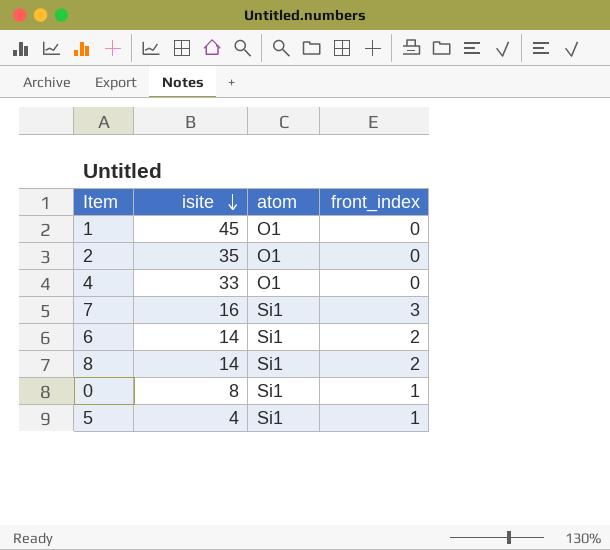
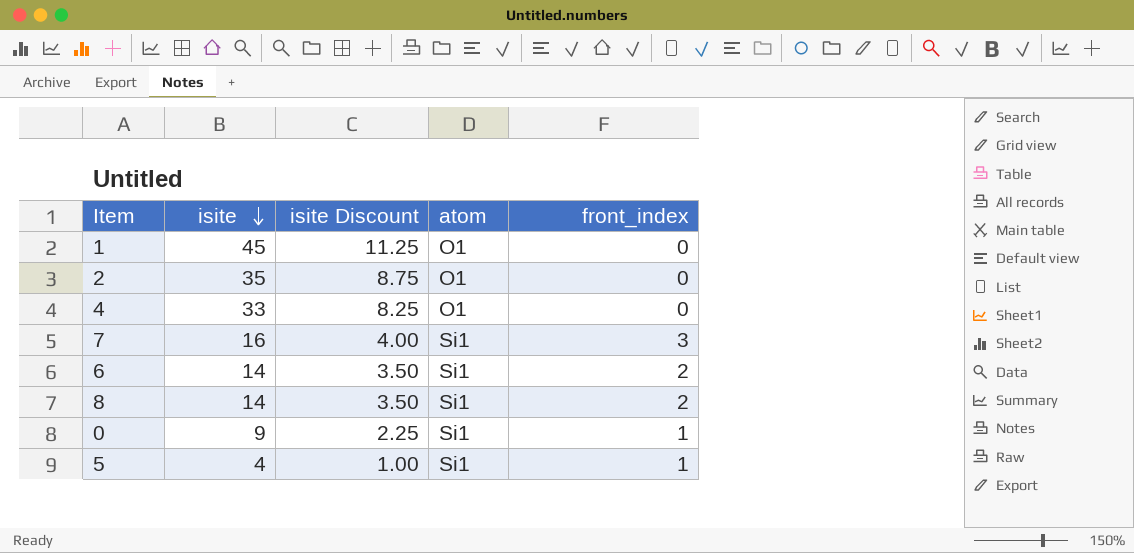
column isite Discount | formula: none -> [isite] * 0.25
0 | isite: 8 -> 9

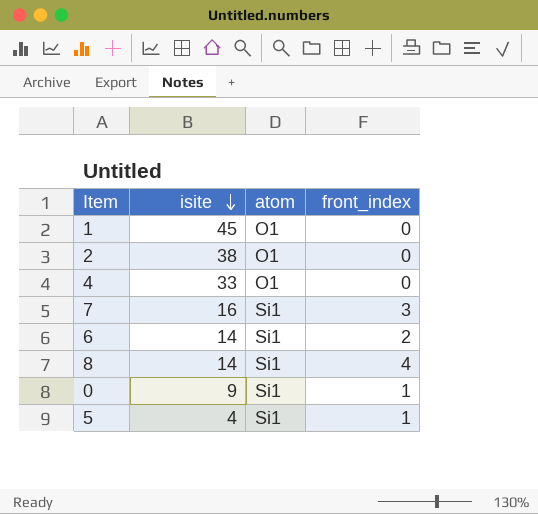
column isite Discount | formula: [isite] * 0.25 -> none
2 | isite: 35 -> 38
8 | front_index: 2 -> 4

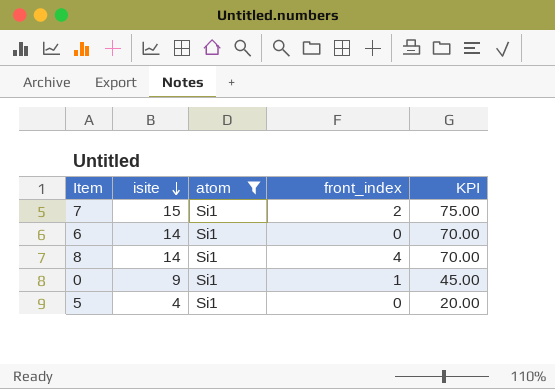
filter: none -> atom = Si1
column KPI | formula: none -> [isite] * 5
7 | isite: 16 -> 15
7 | front_index: 3 -> 2
6 | front_index: 2 -> 0
5 | front_index: 1 -> 0

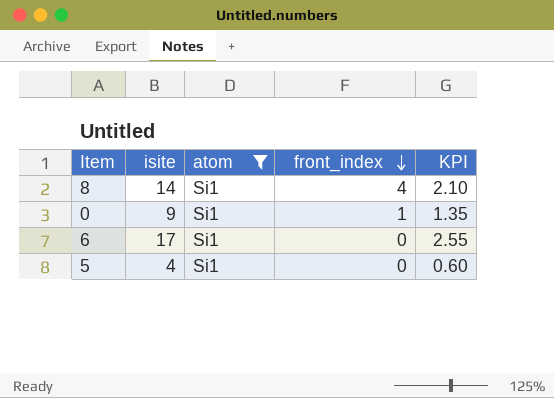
row order: isite descending -> front_index descending
column KPI | formula: [isite] * 5 -> [isite] * 0.15
row 7: 15 | Si1 | 2 | 75.00 -> none
6 | isite: 14 -> 17

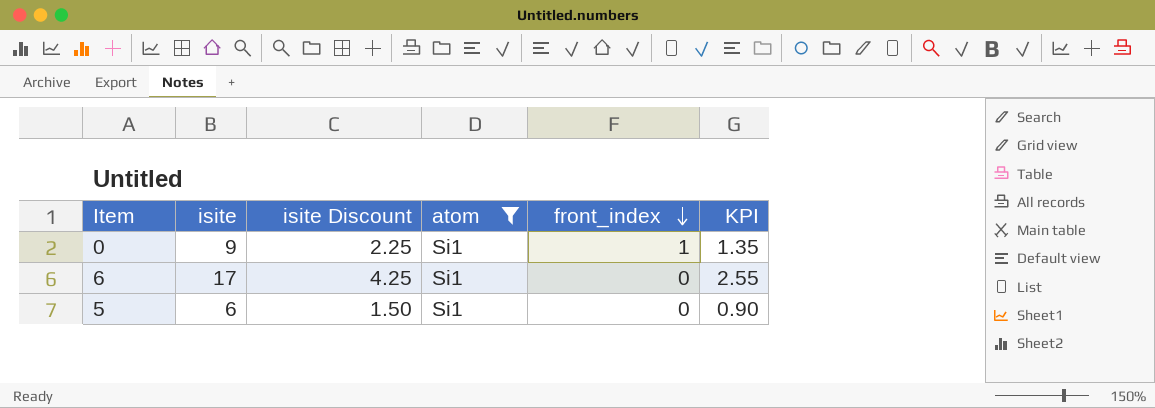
column isite Discount | formula: none -> [isite] * 0.25
row 8: 14 | Si1 | 4 | 2.10 -> none
5 | isite: 4 -> 6
5 | KPI: 0.60 -> 0.90

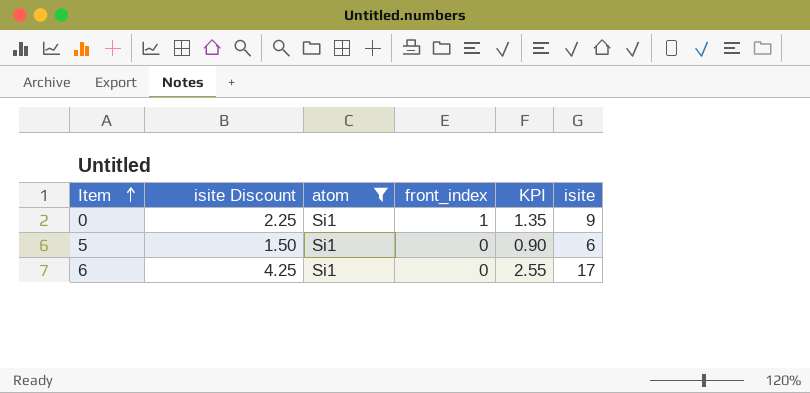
row order: front_index descending -> Item ascending
column isite | position: 2 -> 6

